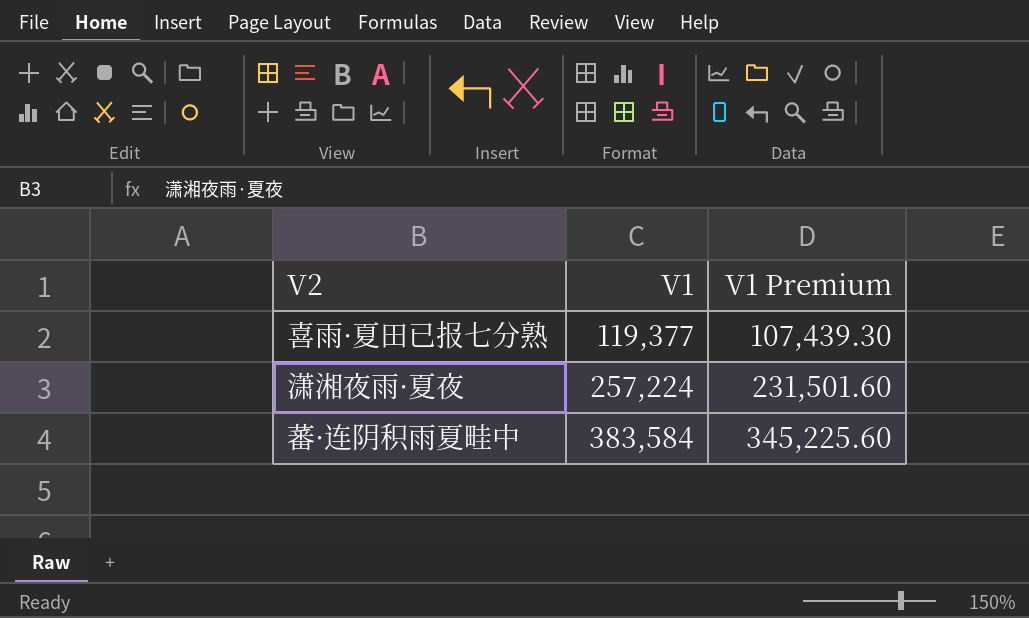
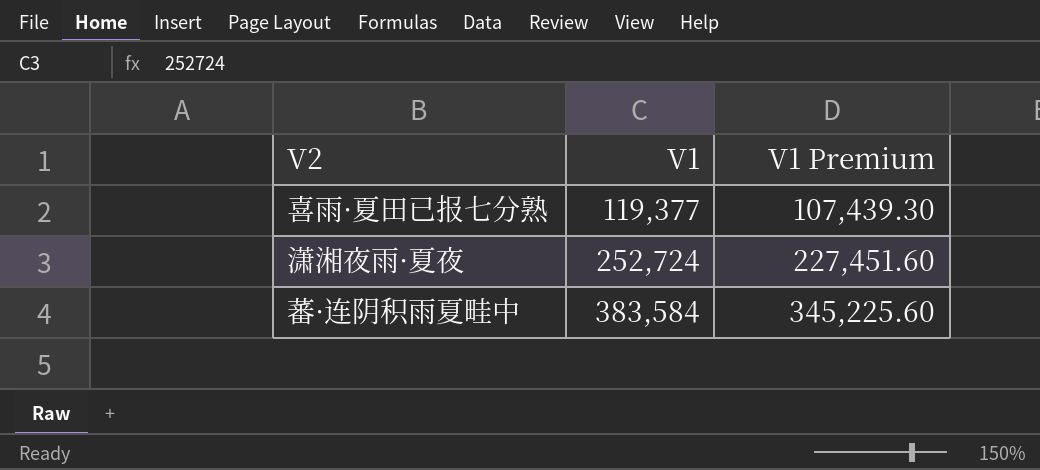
潇湘夜雨·夏夜 | V1: 257,224 -> 252,724
潇湘夜雨·夏夜 | V1 Premium: 231,501.60 -> 227,451.60

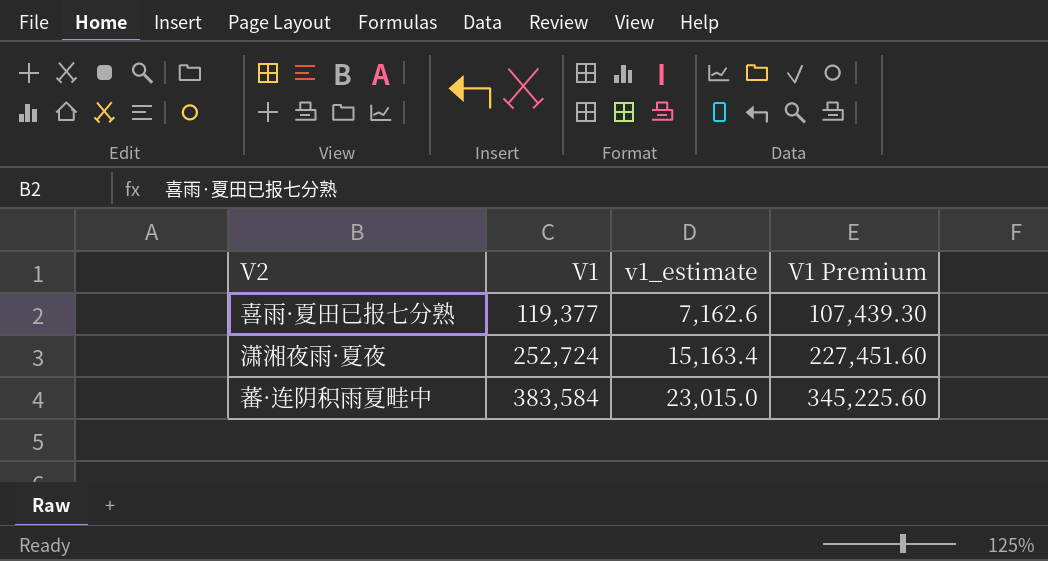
column v1_estimate | formula: none -> [V1] * 0.06

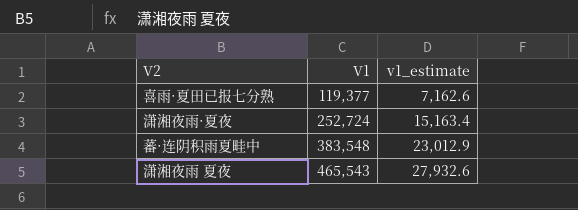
column V1 Premium | formula: [V1] * 0.9 -> none
蕃·连阴积雨夏畦中 | V1: 383,584 -> 383,548
蕃·连阴积雨夏畦中 | v1_estimate: 23,015.0 -> 23,012.9
row 潇湘夜雨 夏夜: none -> 465,543 | 27,932.6

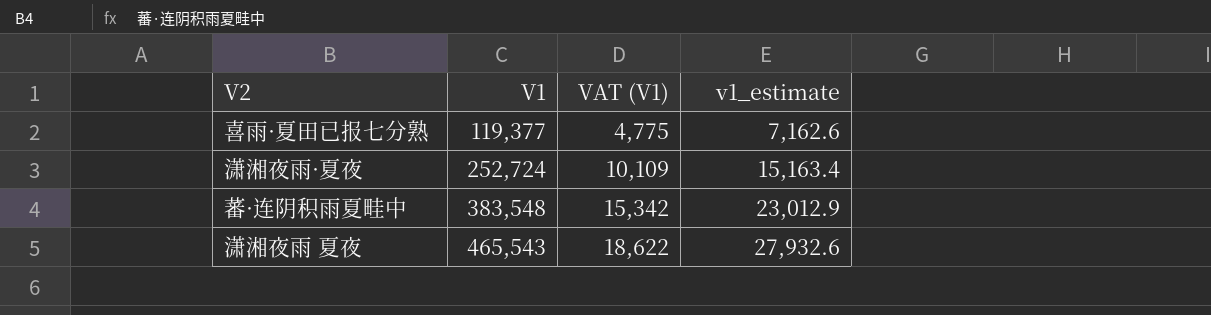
column VAT (V1) | formula: none -> [V1] * 0.04

